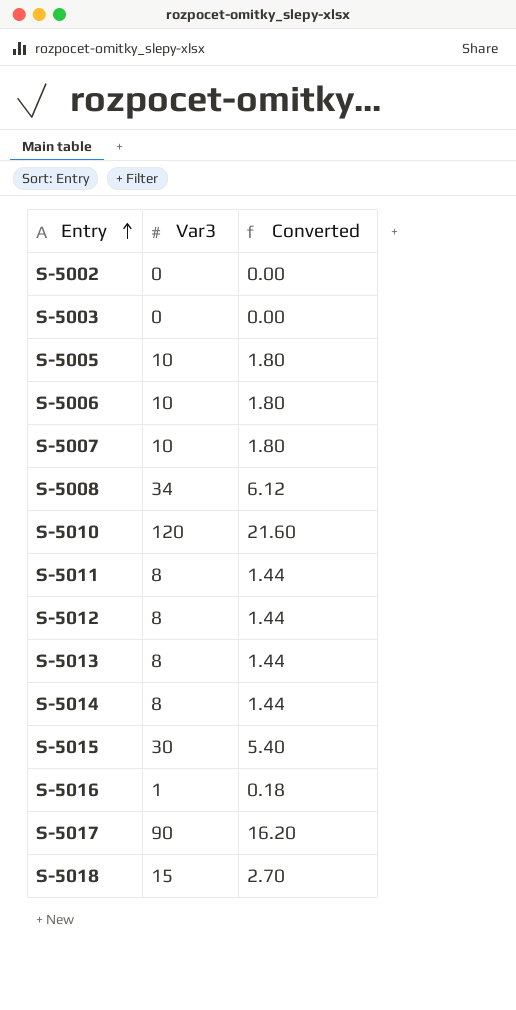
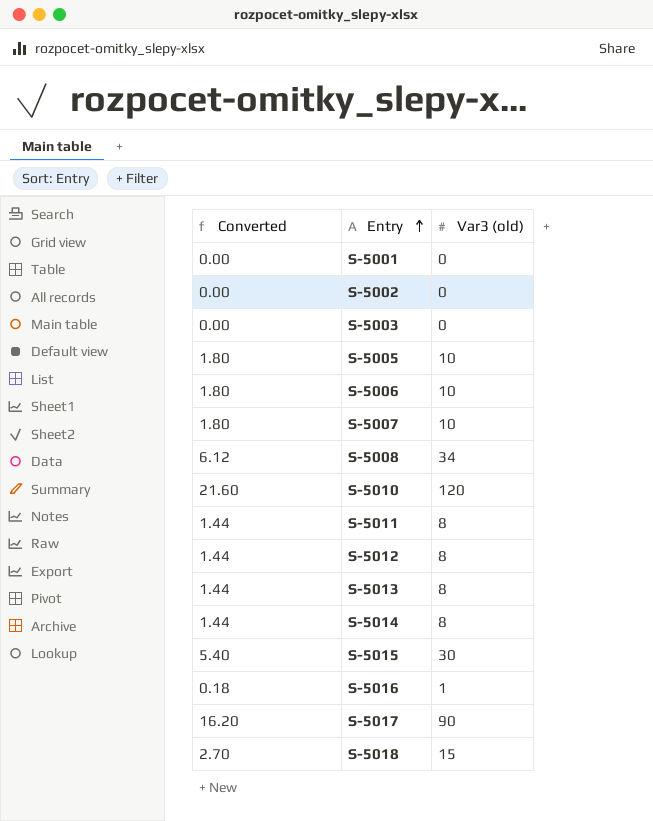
column Converted | position: 3 -> 1
column name: Var3 -> Var3 (old)
row S-5001: none -> 0.00 | 0

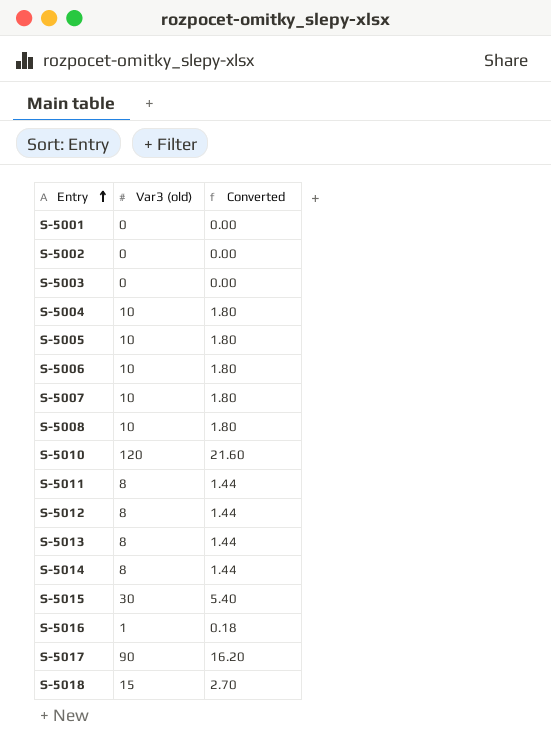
column Converted | position: 1 -> 3
row S-5004: none -> 10 | 1.80
S-5008 | Var3 (old): 34 -> 10
S-5008 | Converted: 6.12 -> 1.80

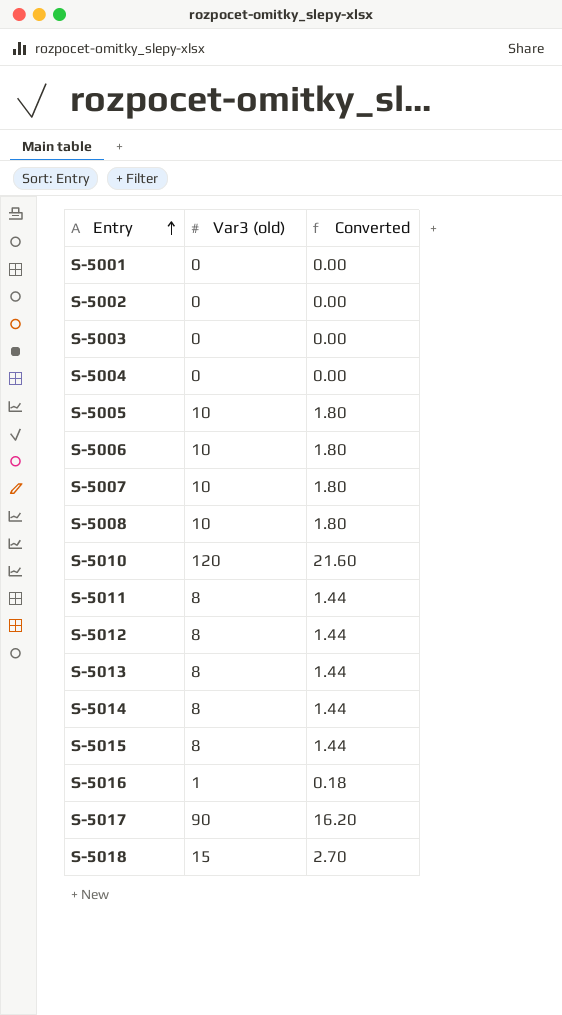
S-5004 | Var3 (old): 10 -> 0
S-5004 | Converted: 1.80 -> 0.00
S-5015 | Var3 (old): 30 -> 8
S-5015 | Converted: 5.40 -> 1.44

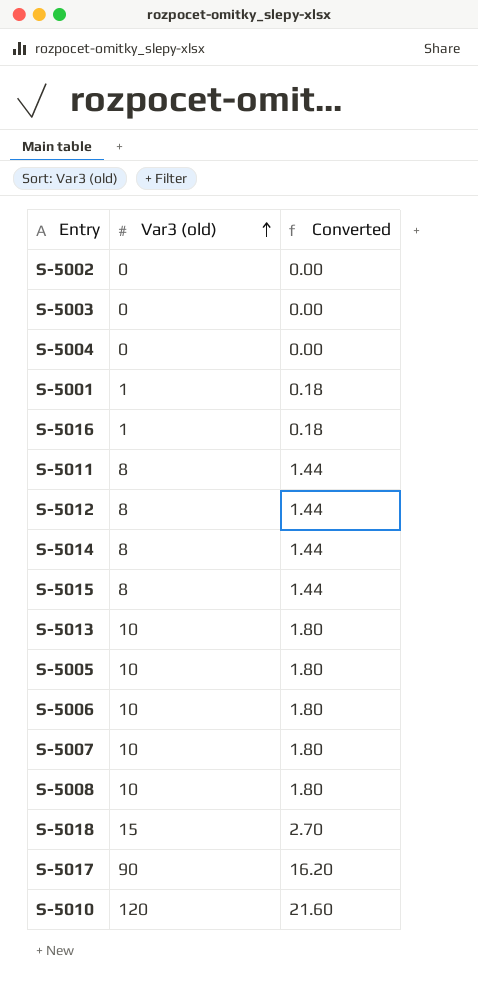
row order: Entry ascending -> Var3 (old) ascending
S-5001 | Var3 (old): 0 -> 1
S-5001 | Converted: 0.00 -> 0.18
S-5013 | Var3 (old): 8 -> 10
S-5013 | Converted: 1.44 -> 1.80

